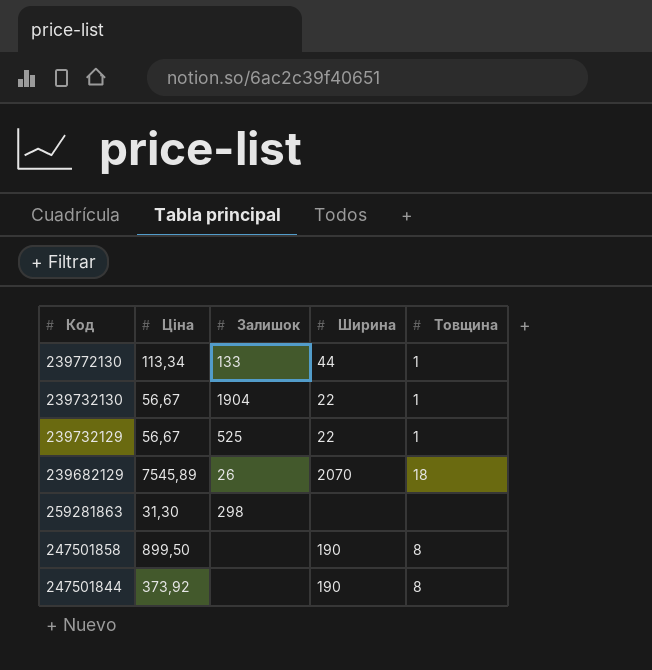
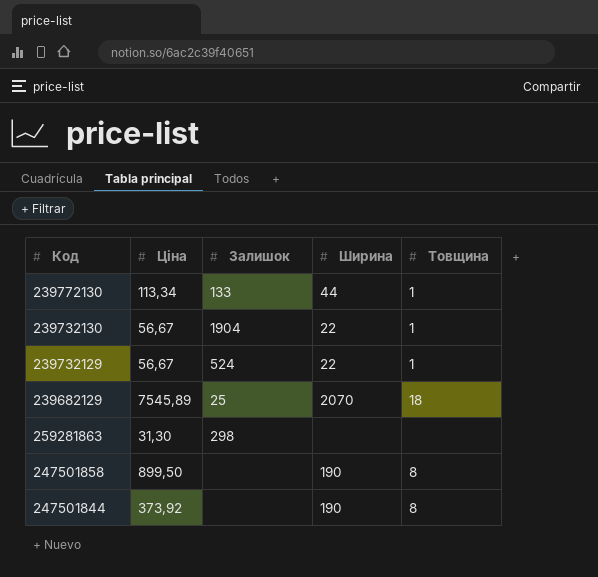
239732129 | Залишок: 525 -> 524
239682129 | Залишок: 26 -> 25

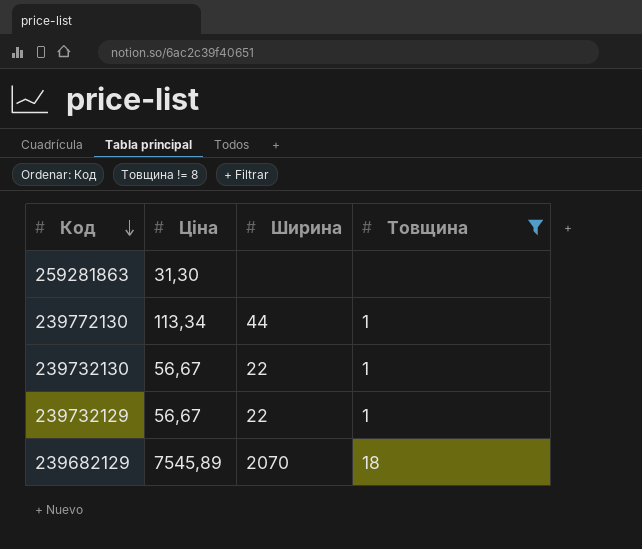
filter: none -> Товщина != 8
row order: none -> Код descending
column Залишок | position: 3 -> none

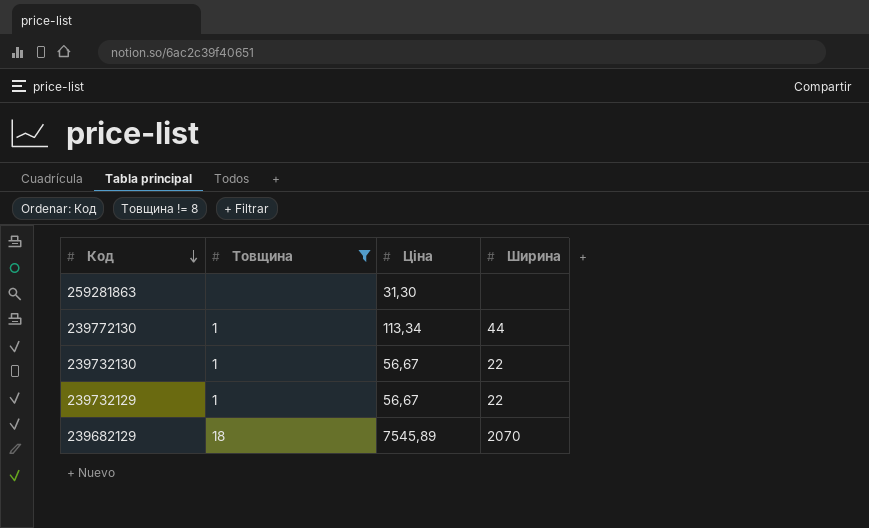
column Товщина | position: 4 -> 2

